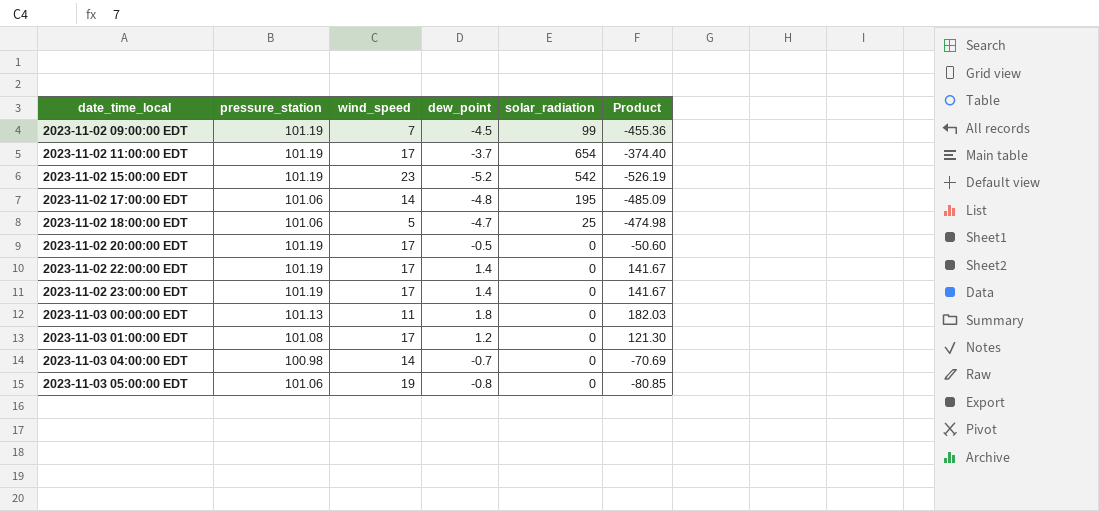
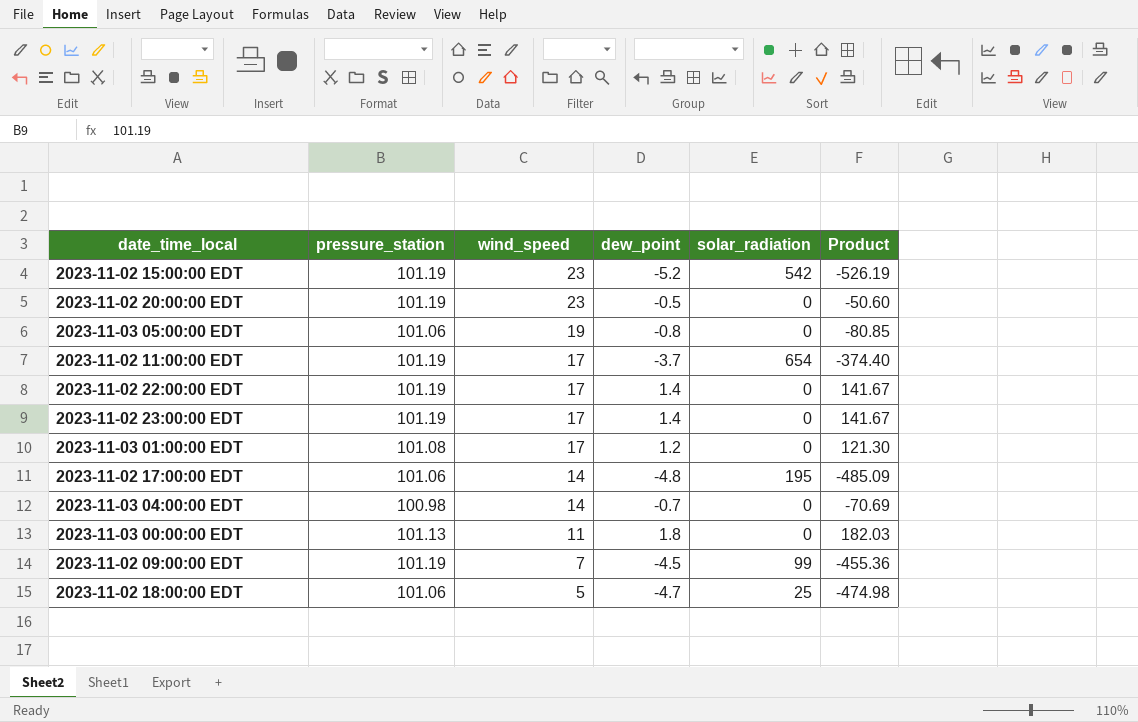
row order: date_time_local ascending -> wind_speed descending
2023-11-02 20:00:00 EDT | wind_speed: 17 -> 23

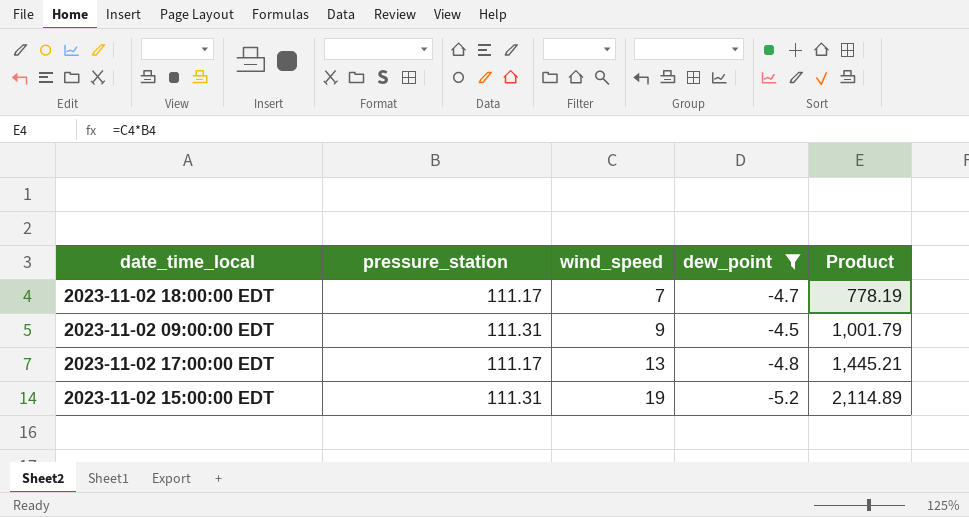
filter: none -> dew_point <= -4.5
row order: wind_speed descending -> wind_speed ascending
column solar_radiation | position: 5 -> none
column Product | formula: [pressure_station] * [dew_point] -> [pressure_station] * [wind_speed]
2023-11-02 18:00:00 EDT | pressure_station: 101.06 -> 111.17
2023-11-02 18:00:00 EDT | wind_speed: 5 -> 7
2023-11-02 09:00:00 EDT | pressure_station: 101.19 -> 111.31
2023-11-02 09:00:00 EDT | wind_speed: 7 -> 9
2023-11-02 17:00:00 EDT | pressure_station: 101.06 -> 111.17
2023-11-02 17:00:00 EDT | wind_speed: 14 -> 13
2023-11-02 15:00:00 EDT | pressure_station: 101.19 -> 111.31
2023-11-02 15:00:00 EDT | wind_speed: 23 -> 19

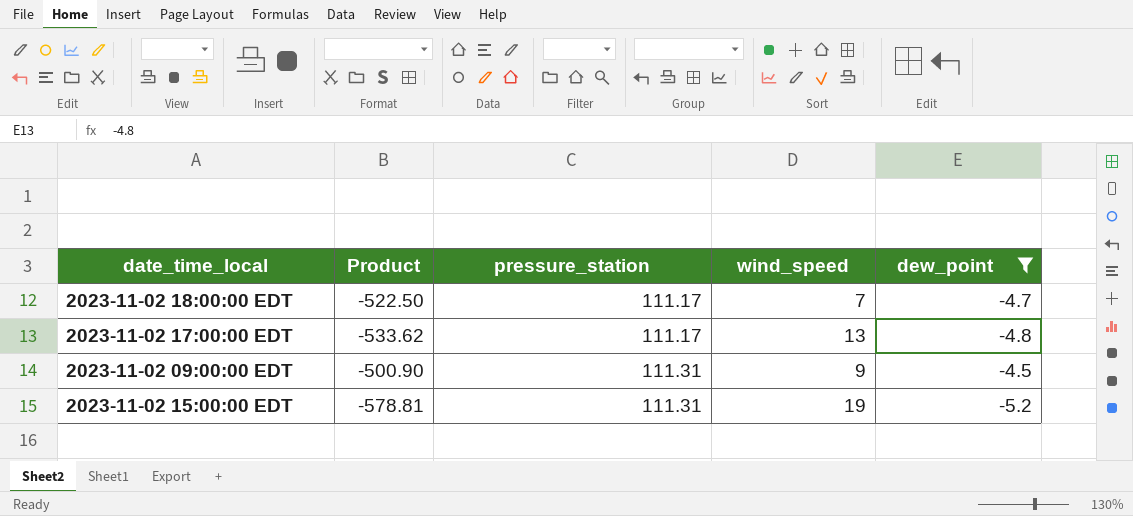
row order: wind_speed ascending -> pressure_station ascending
column Product | formula: [pressure_station] * [wind_speed] -> [pressure_station] * [dew_point]
column Product | position: 5 -> 2

